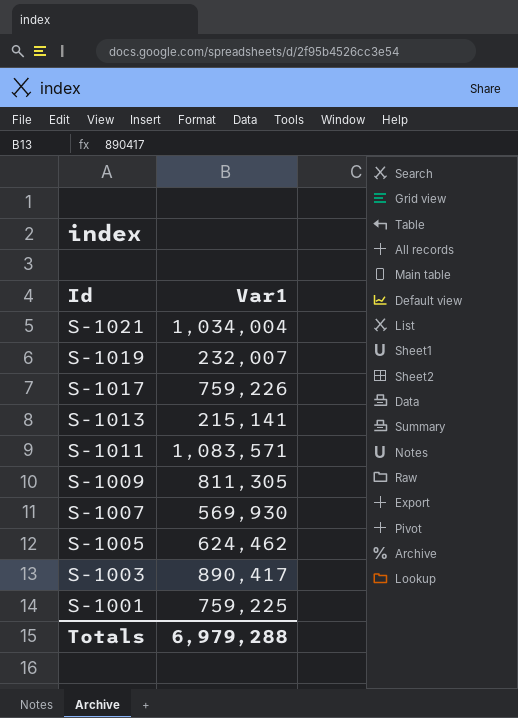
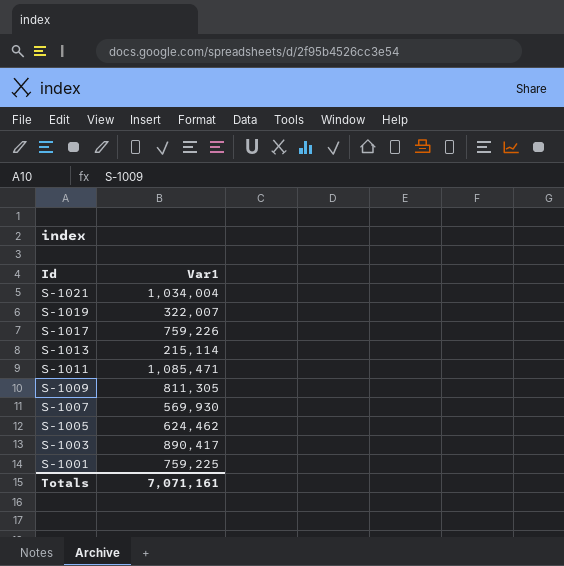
S-1019 | Var1: 232,007 -> 322,007
S-1013 | Var1: 215,141 -> 215,114
S-1011 | Var1: 1,083,571 -> 1,085,471
Totals | Var1: 6,979,288 -> 7,071,161

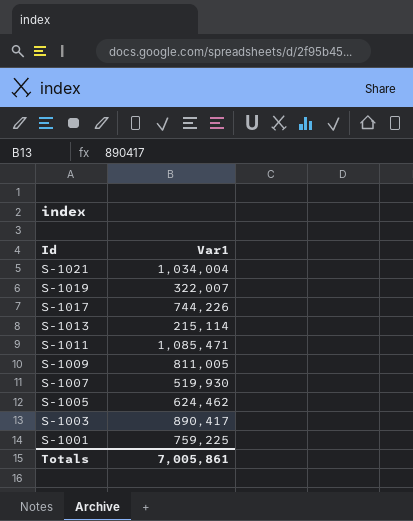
S-1017 | Var1: 759,226 -> 744,226
S-1009 | Var1: 811,305 -> 811,005
S-1007 | Var1: 569,930 -> 519,930
Totals | Var1: 7,071,161 -> 7,005,861

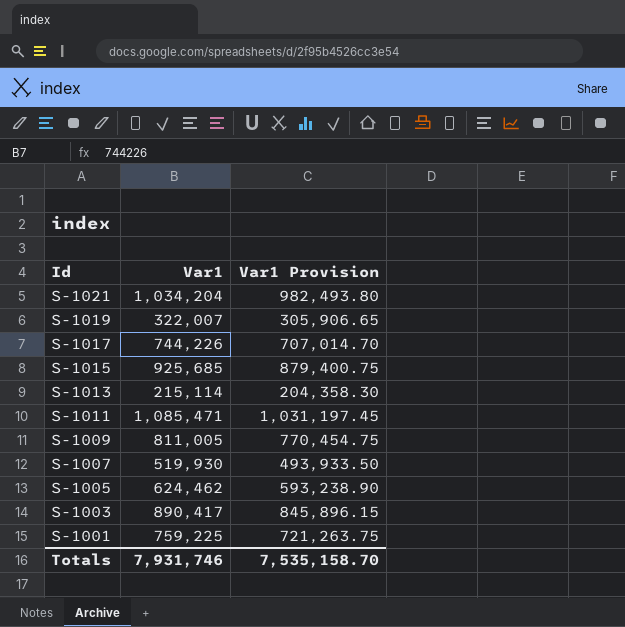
column Var1 Provision | formula: none -> [Var1] * 0.95
S-1021 | Var1: 1,034,004 -> 1,034,204
row S-1015: none -> 925,685 | 879,400.75
Totals | Var1: 7,005,861 -> 7,931,746

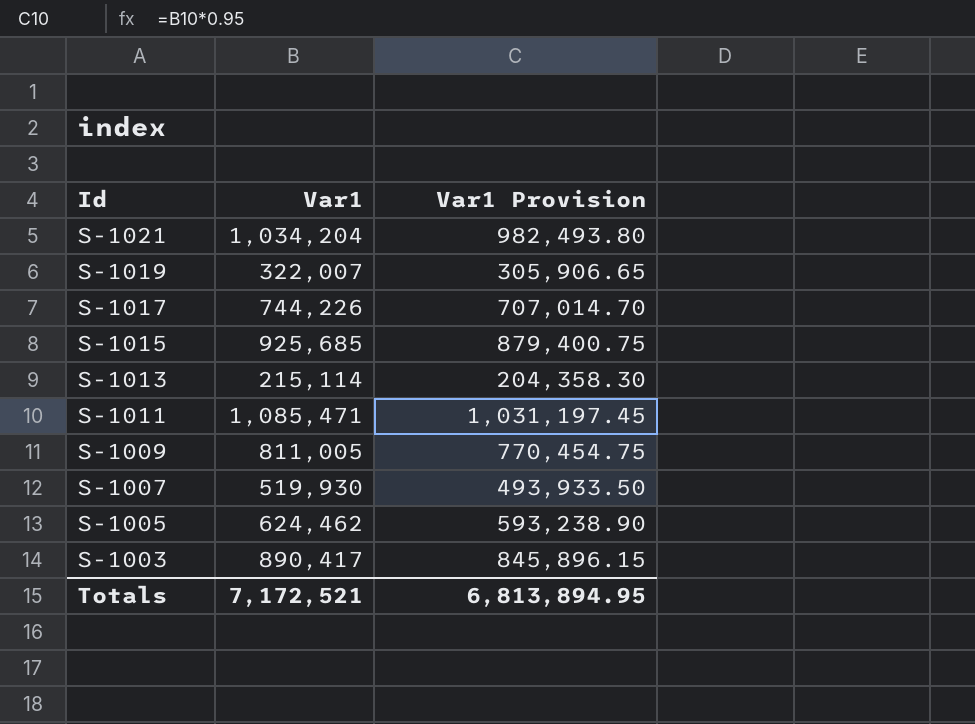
row S-1001: 759,225 | 721,263.75 -> none
Totals | Var1: 7,931,746 -> 7,172,521
Totals | Var1 Provision: 7,535,158.70 -> 6,813,894.95

